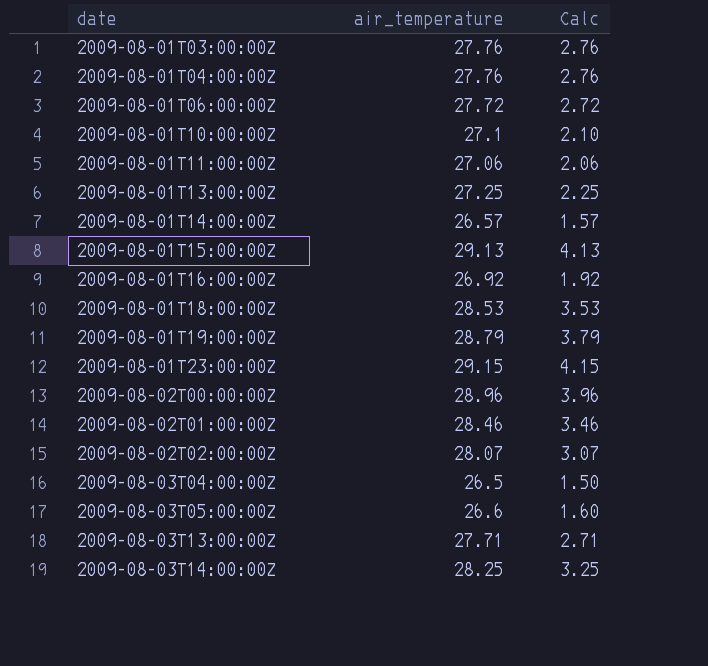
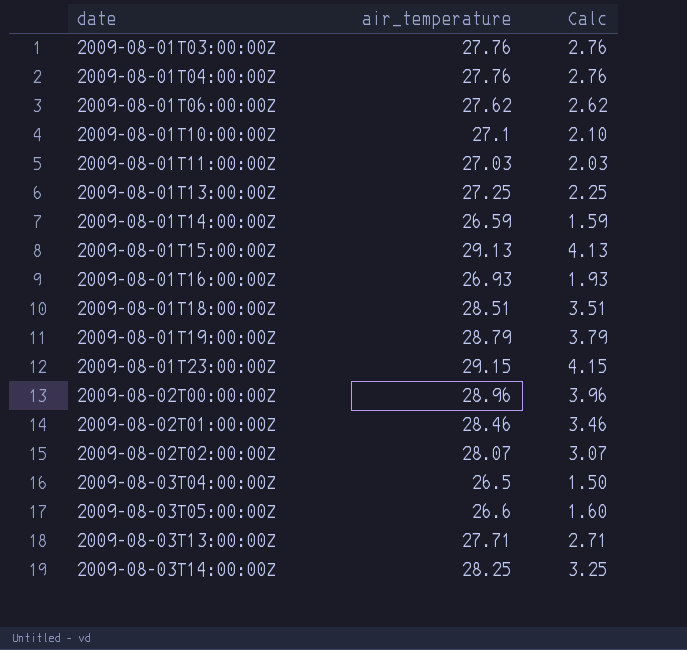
2009-08-01T06:00:00Z | air_temperature: 27.72 -> 27.62
2009-08-01T06:00:00Z | Calc: 2.72 -> 2.62
2009-08-01T11:00:00Z | air_temperature: 27.06 -> 27.03
2009-08-01T11:00:00Z | Calc: 2.06 -> 2.03
2009-08-01T14:00:00Z | air_temperature: 26.57 -> 26.59
2009-08-01T14:00:00Z | Calc: 1.57 -> 1.59
2009-08-01T16:00:00Z | air_temperature: 26.92 -> 26.93
2009-08-01T16:00:00Z | Calc: 1.92 -> 1.93
2009-08-01T18:00:00Z | air_temperature: 28.53 -> 28.51
2009-08-01T18:00:00Z | Calc: 3.53 -> 3.51

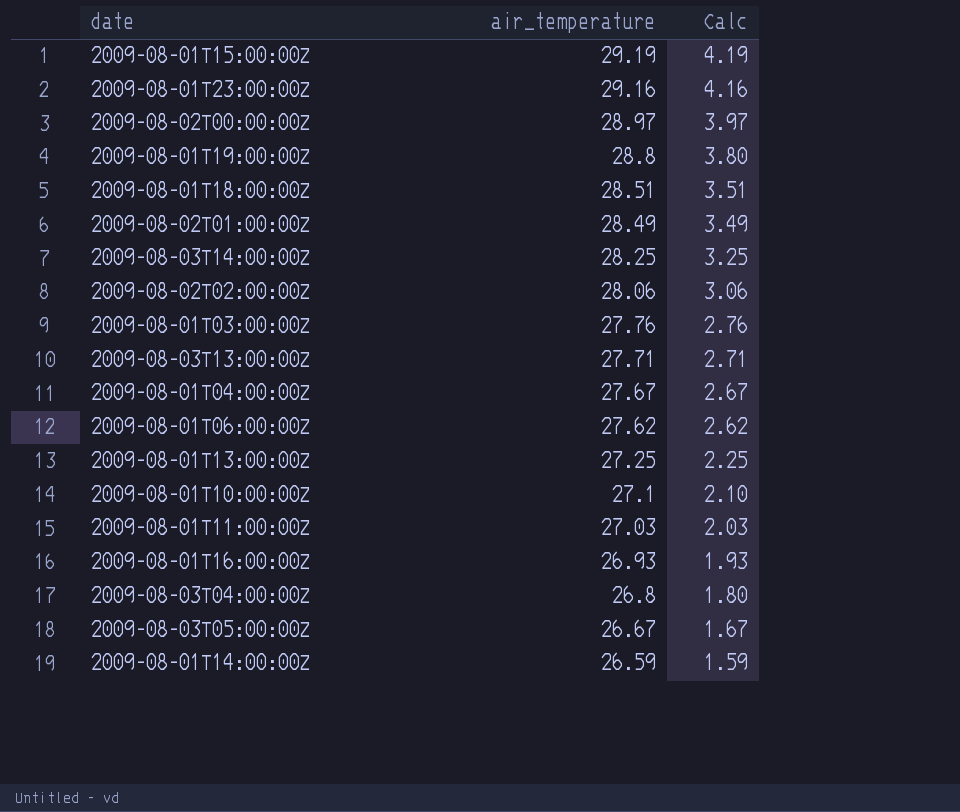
row order: date ascending -> air_temperature descending
2009-08-01T15:00:00Z | air_temperature: 29.13 -> 29.19
2009-08-01T15:00:00Z | Calc: 4.13 -> 4.19
2009-08-01T23:00:00Z | air_temperature: 29.15 -> 29.16
2009-08-01T23:00:00Z | Calc: 4.15 -> 4.16
2009-08-02T00:00:00Z | air_temperature: 28.96 -> 28.97
2009-08-02T00:00:00Z | Calc: 3.96 -> 3.97
2009-08-01T19:00:00Z | air_temperature: 28.79 -> 28.8
2009-08-01T19:00:00Z | Calc: 3.79 -> 3.80
2009-08-02T01:00:00Z | air_temperature: 28.46 -> 28.49
2009-08-02T01:00:00Z | Calc: 3.46 -> 3.49
2009-08-02T02:00:00Z | air_temperature: 28.07 -> 28.06
2009-08-02T02:00:00Z | Calc: 3.07 -> 3.06
2009-08-01T04:00:00Z | air_temperature: 27.76 -> 27.67
2009-08-01T04:00:00Z | Calc: 2.76 -> 2.67
2009-08-03T04:00:00Z | air_temperature: 26.5 -> 26.8
2009-08-03T04:00:00Z | Calc: 1.50 -> 1.80
2009-08-03T05:00:00Z | air_temperature: 26.6 -> 26.67
2009-08-03T05:00:00Z | Calc: 1.60 -> 1.67

